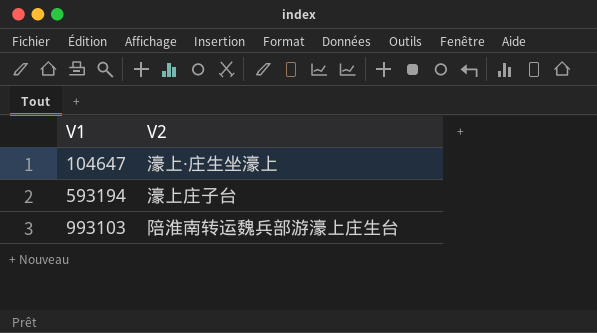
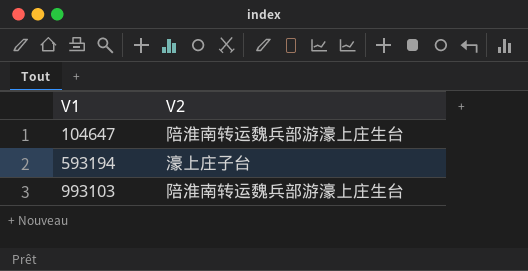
104647 | V2: 濠上·庄生坐濠上 -> 陪淮南转运魏兵部游濠上庄生台

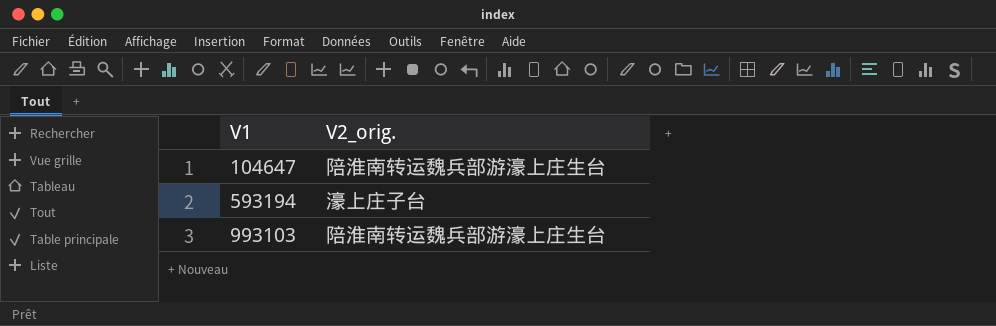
column name: V2 -> V2_orig.

